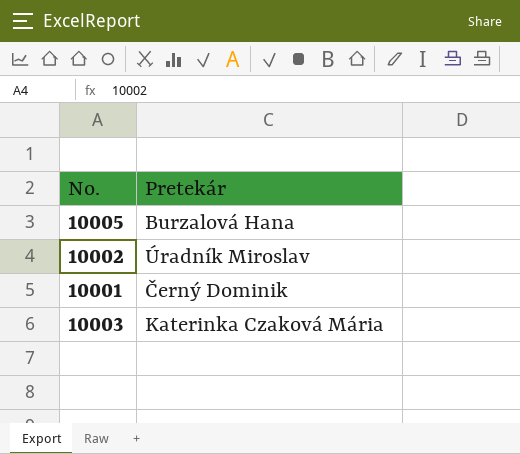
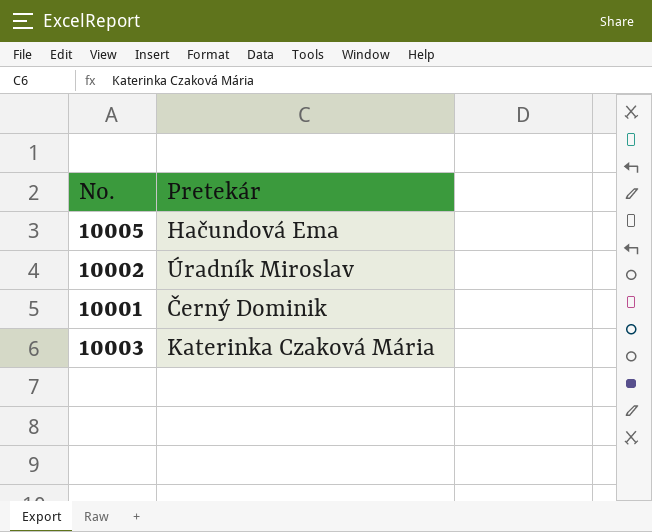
10005 | Pretekár: Burzalová Hana -> Hačundová Ema

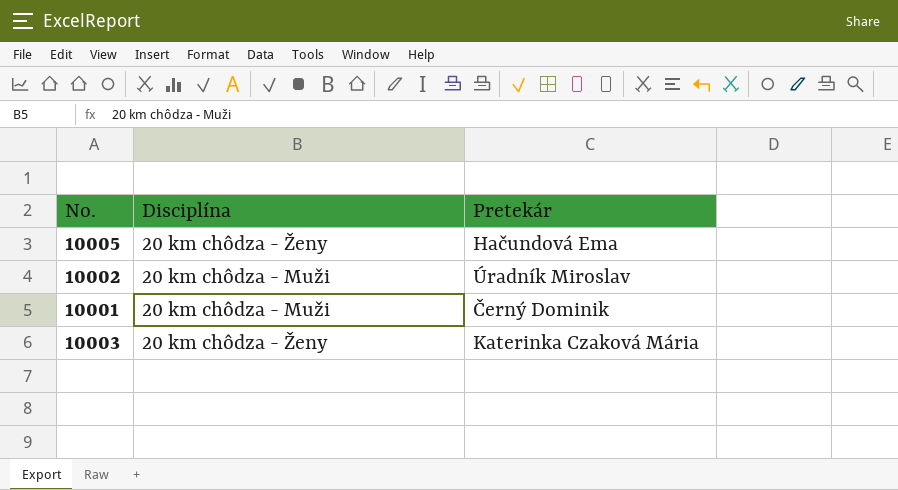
column Disciplína | position: none -> 2

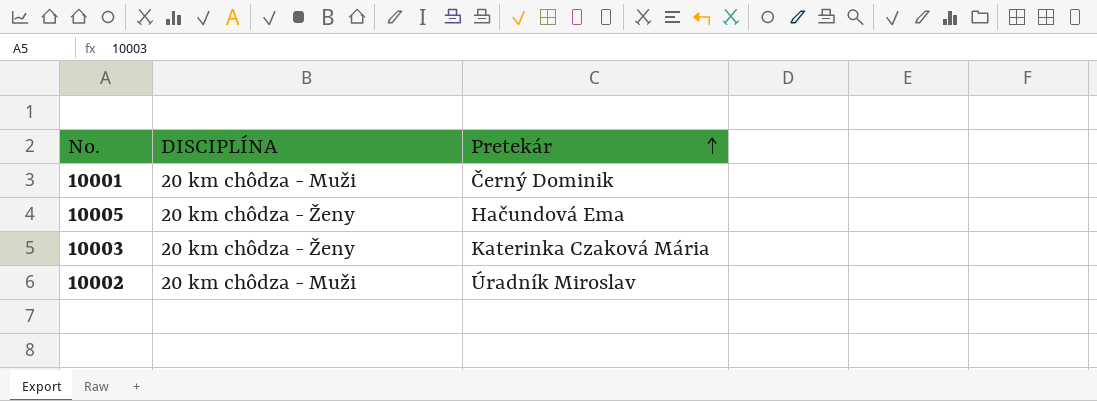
row order: none -> Pretekár ascending
column name: Disciplína -> DISCIPLÍNA

